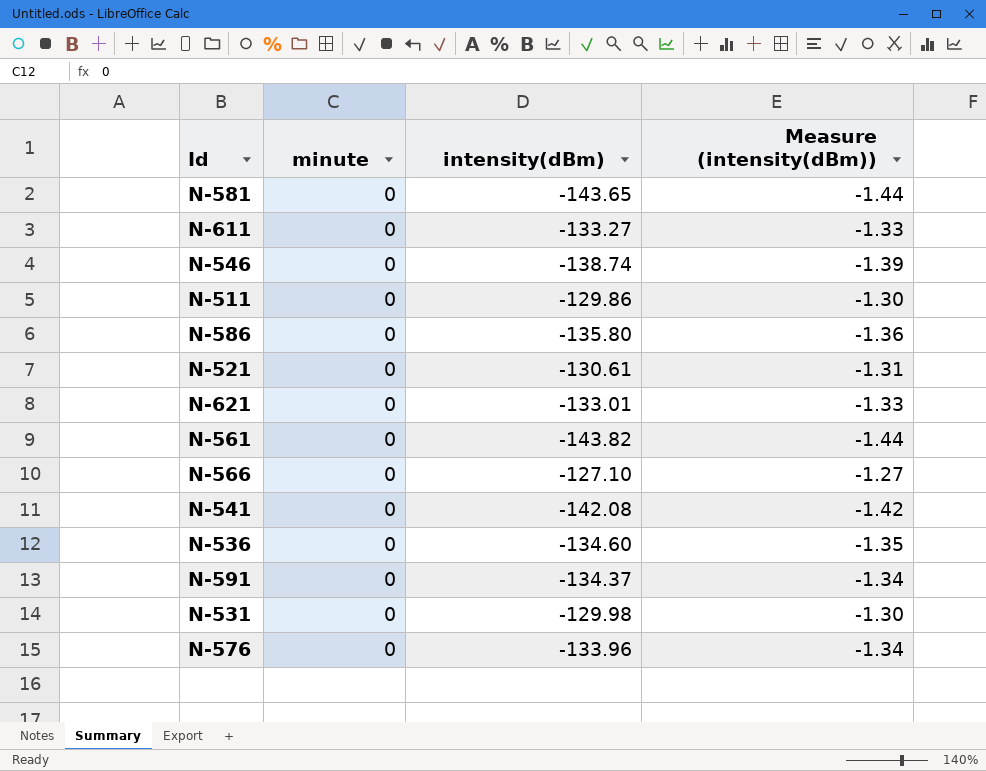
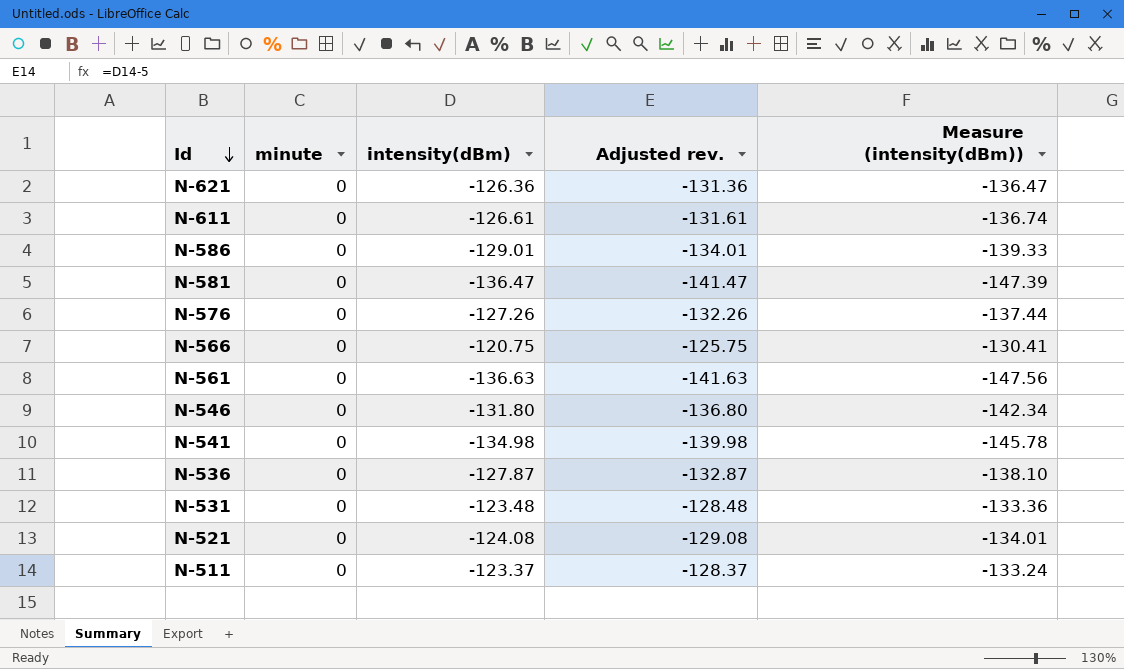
row order: none -> Id descending
column Adjusted rev. | formula: none -> [intensity(dBm)] - 5
column Measure (intensity(dBm)) | formula: [intensity(dBm)] * 0.01 -> [intensity(dBm)] * 1.08
row N-591: 0 | -134.37 | -1.34 -> none
N-621 | intensity(dBm): -133.01 -> -126.36
N-611 | intensity(dBm): -133.27 -> -126.61
N-586 | intensity(dBm): -135.80 -> -129.01
N-581 | intensity(dBm): -143.65 -> -136.47
N-576 | intensity(dBm): -133.96 -> -127.26
N-566 | intensity(dBm): -127.10 -> -120.75
N-561 | intensity(dBm): -143.82 -> -136.63
N-546 | intensity(dBm): -138.74 -> -131.80
N-541 | intensity(dBm): -142.08 -> -134.98
N-536 | intensity(dBm): -134.60 -> -127.87
N-531 | intensity(dBm): -129.98 -> -123.48
N-521 | intensity(dBm): -130.61 -> -124.08
N-511 | intensity(dBm): -129.86 -> -123.37

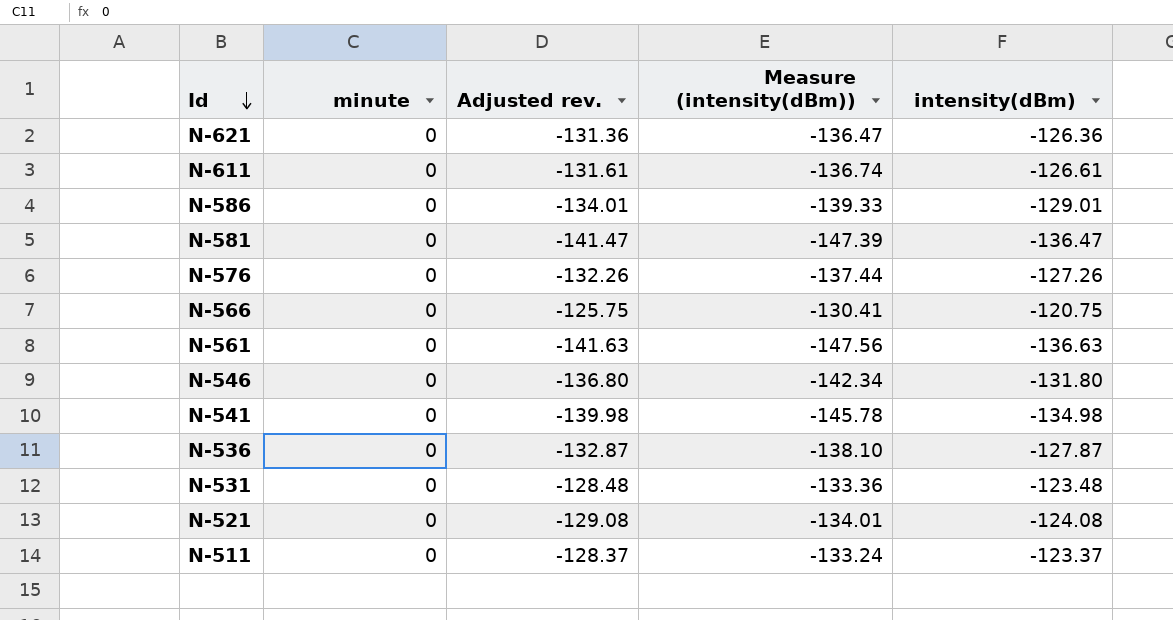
column intensity(dBm) | position: 3 -> 5

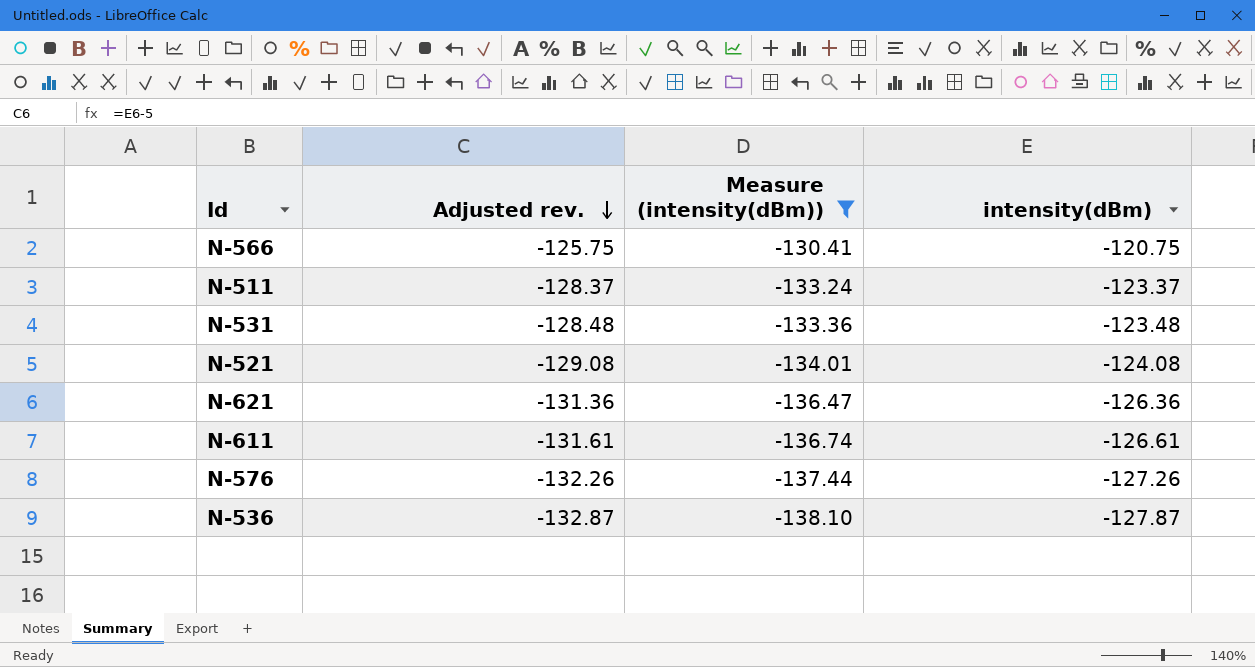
filter: none -> Measure (intensity(dBm)) >= -138.10
row order: Id descending -> Adjusted rev. descending
column minute | position: 2 -> none

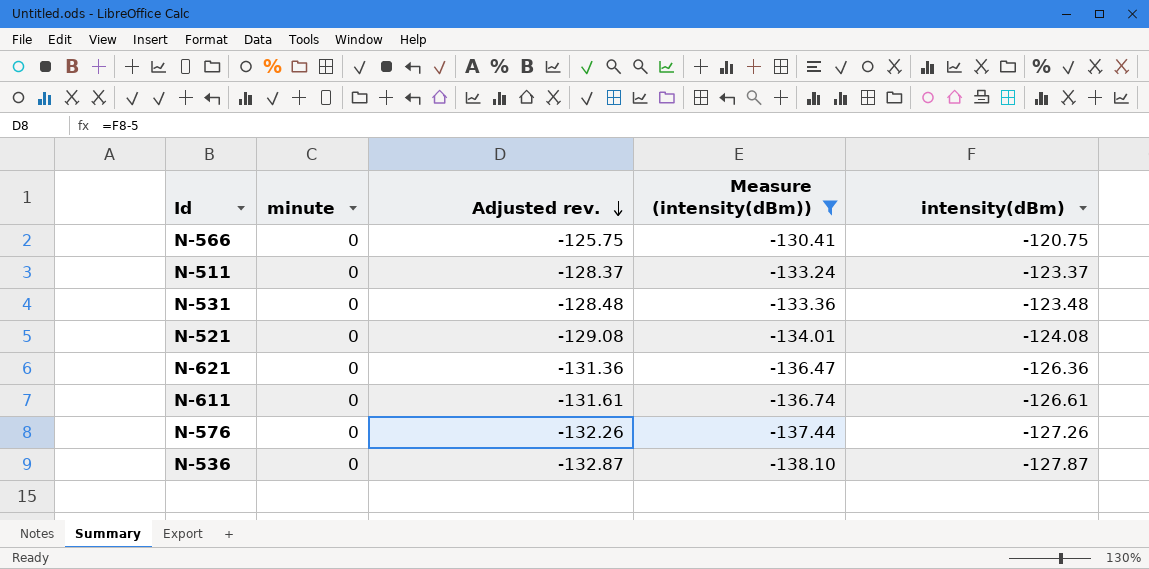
column minute | position: none -> 2

